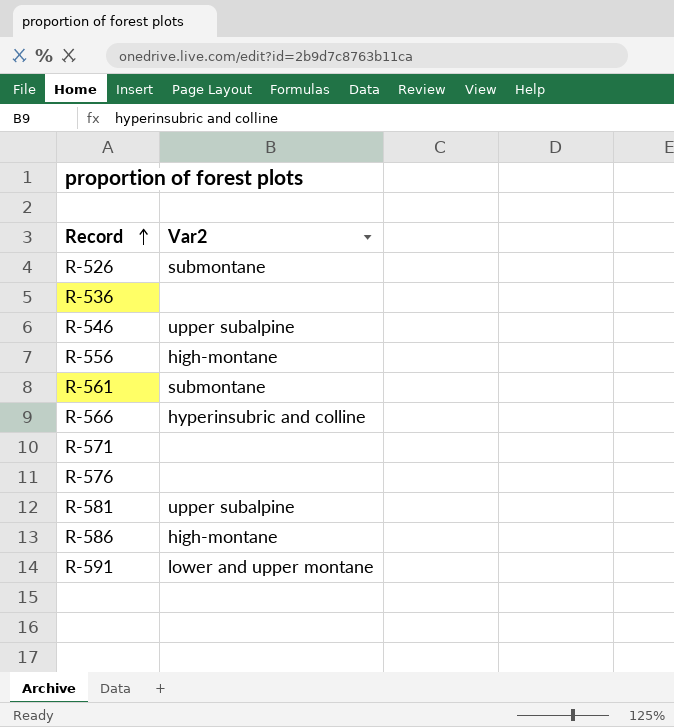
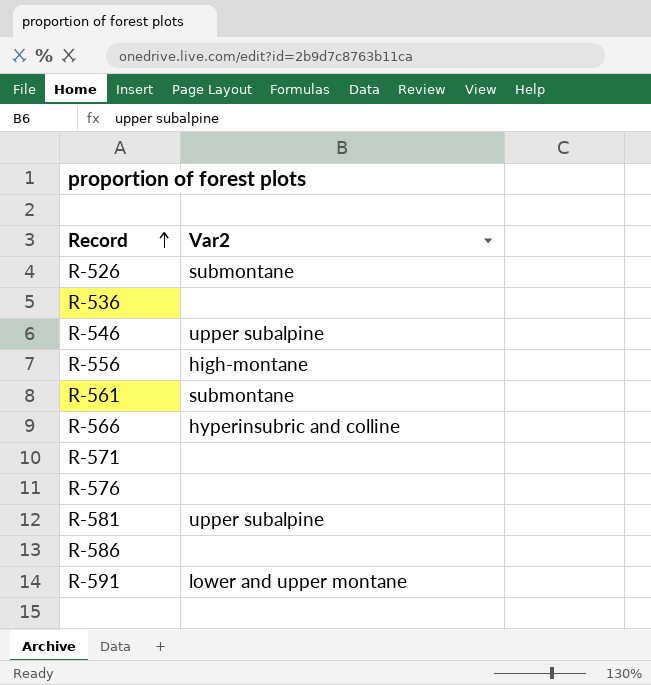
R-586 | Var2: high-montane -> none

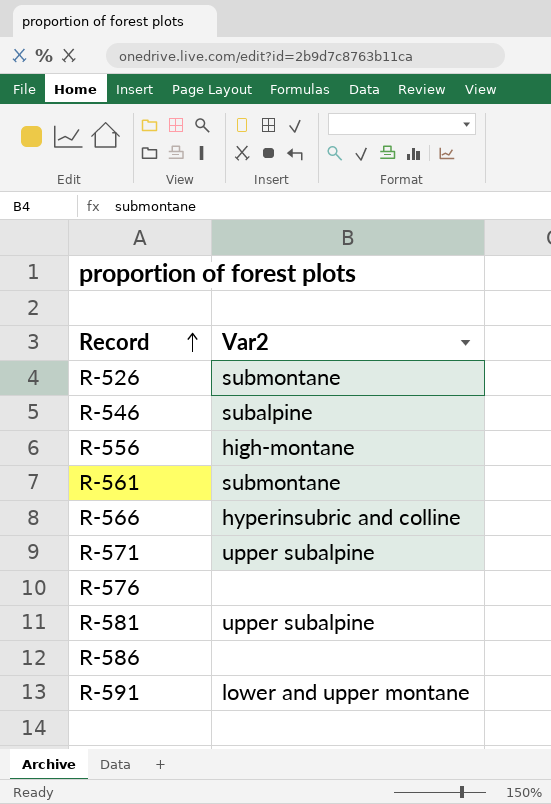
row R-536: none -> none
R-546 | Var2: upper subalpine -> subalpine
R-571 | Var2: none -> upper subalpine

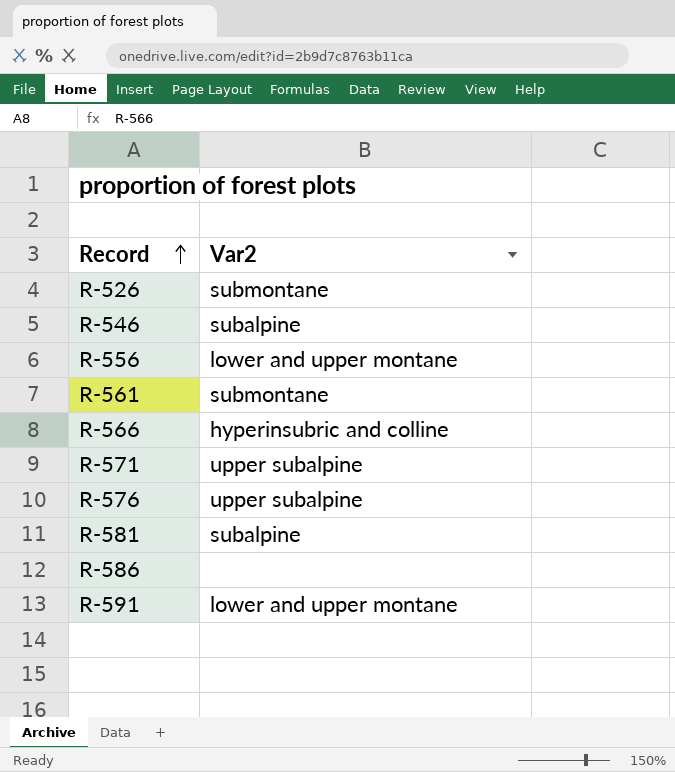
R-556 | Var2: high-montane -> lower and upper montane
R-576 | Var2: none -> upper subalpine
R-581 | Var2: upper subalpine -> subalpine

